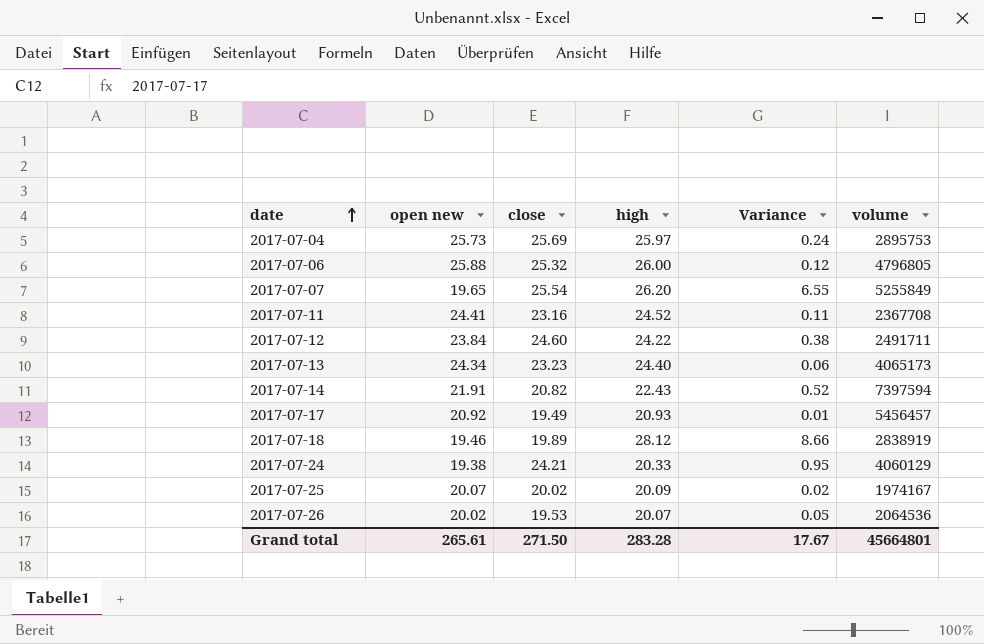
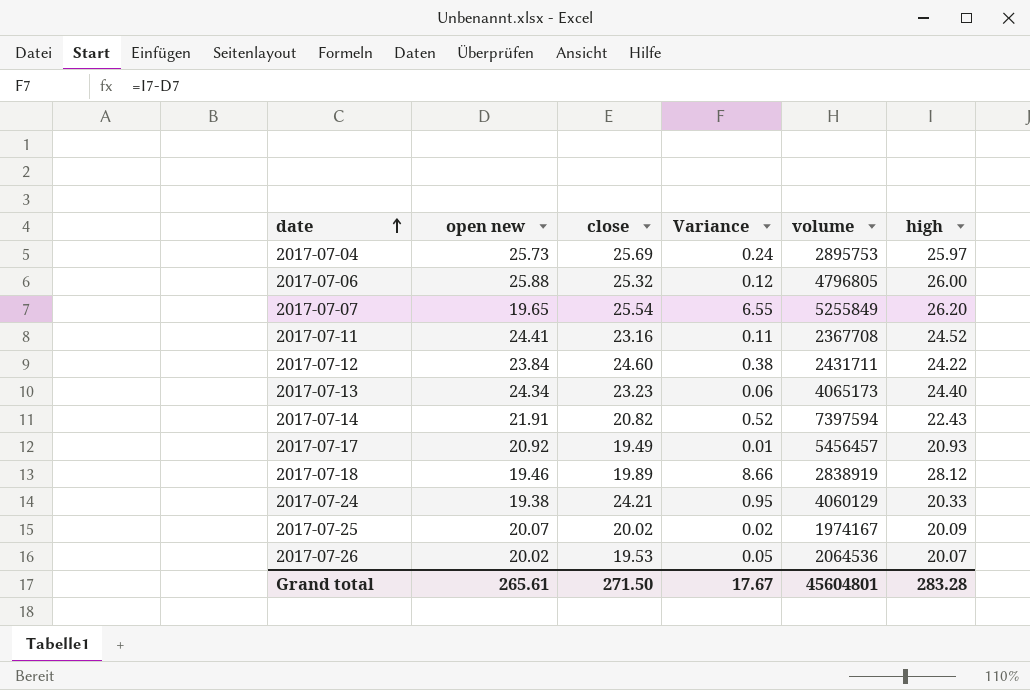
column high | position: 4 -> 6
2017-07-12 | volume: 2491711 -> 2431711
Grand total | volume: 45664801 -> 45604801

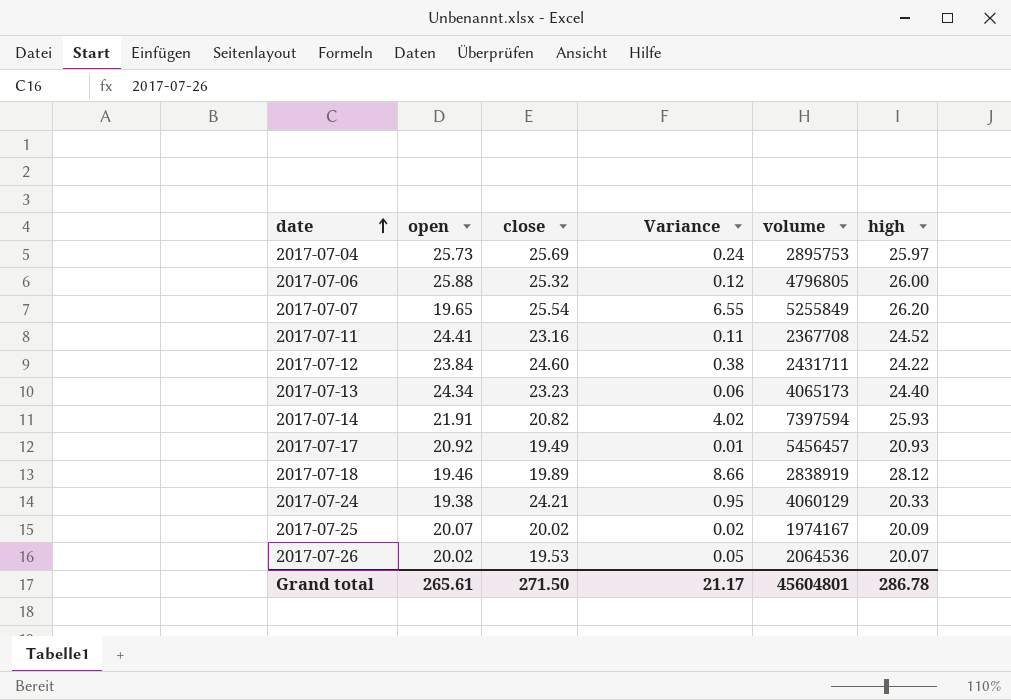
column name: open new -> open
2017-07-14 | Variance: 0.52 -> 4.02
2017-07-14 | high: 22.43 -> 25.93
Grand total | Variance: 17.67 -> 21.17
Grand total | high: 283.28 -> 286.78

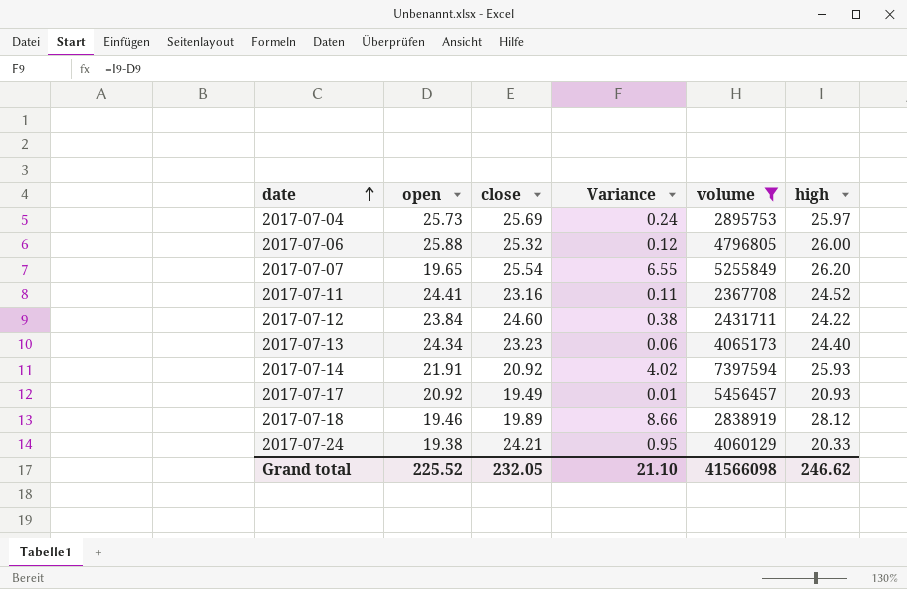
filter: none -> volume >= 2367708
2017-07-14 | close: 20.82 -> 20.92
Grand total | open: 265.61 -> 225.52
Grand total | close: 271.50 -> 232.05
Grand total | Variance: 21.17 -> 21.10
Grand total | volume: 45604801 -> 41566098
Grand total | high: 286.78 -> 246.62

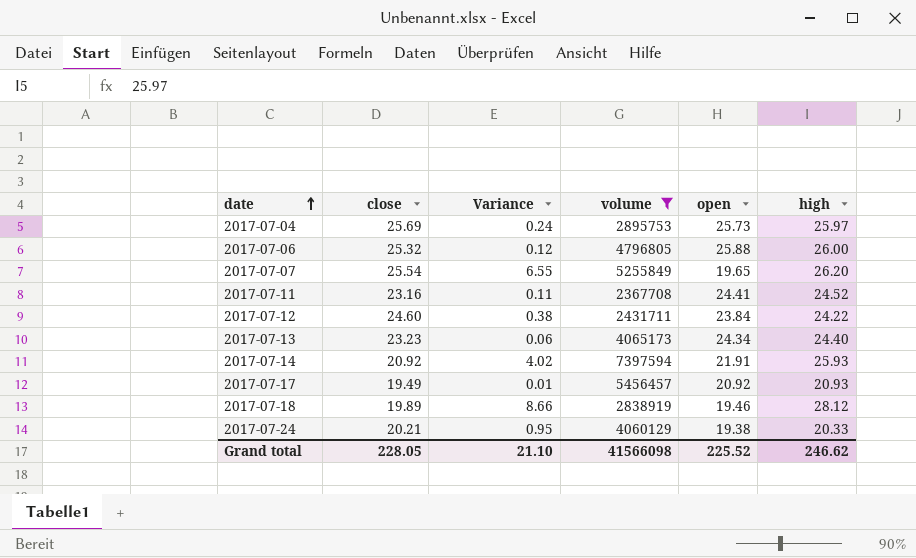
column open | position: 2 -> 5
2017-07-24 | close: 24.21 -> 20.21
Grand total | close: 232.05 -> 228.05

